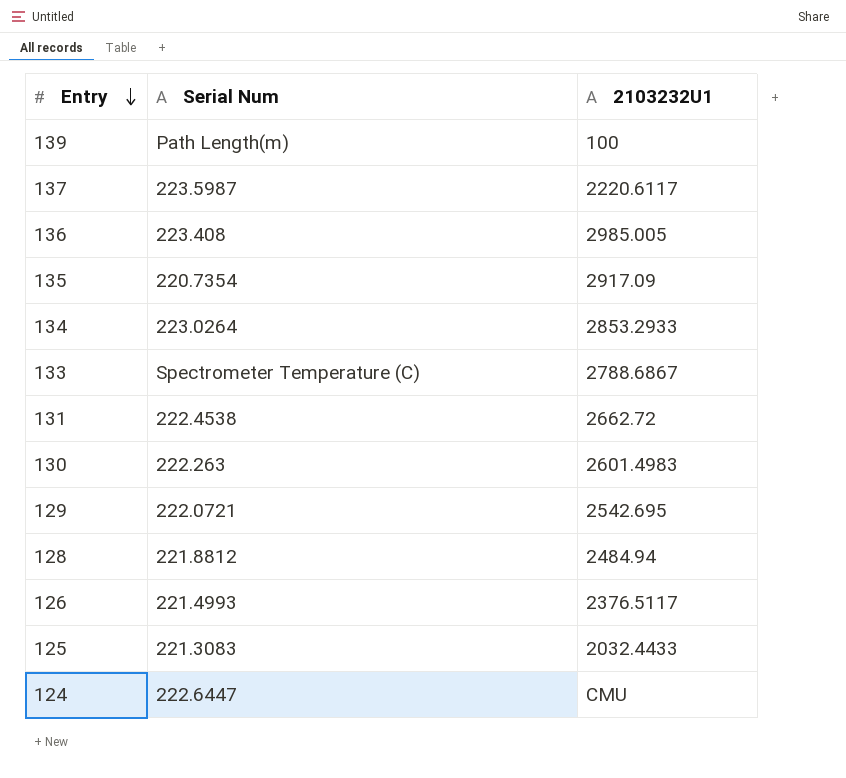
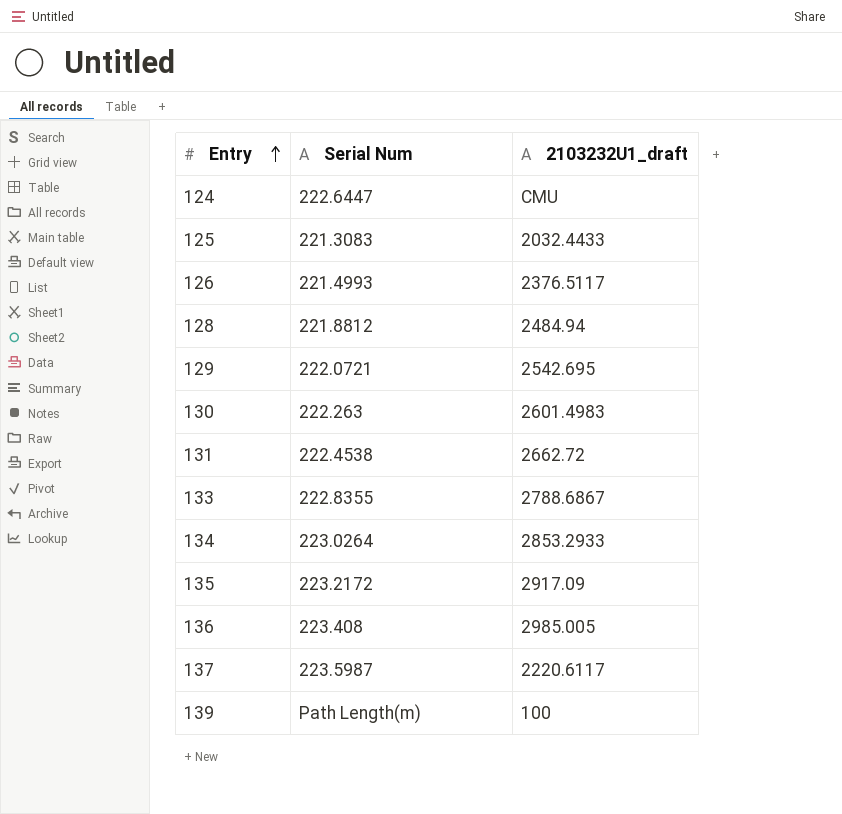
row order: Entry descending -> Entry ascending
column name: 2103232U1 -> 2103232U1_draft
133 | Serial Num: Spectrometer Temperature (C) -> 222.8355
135 | Serial Num: 220.7354 -> 223.2172

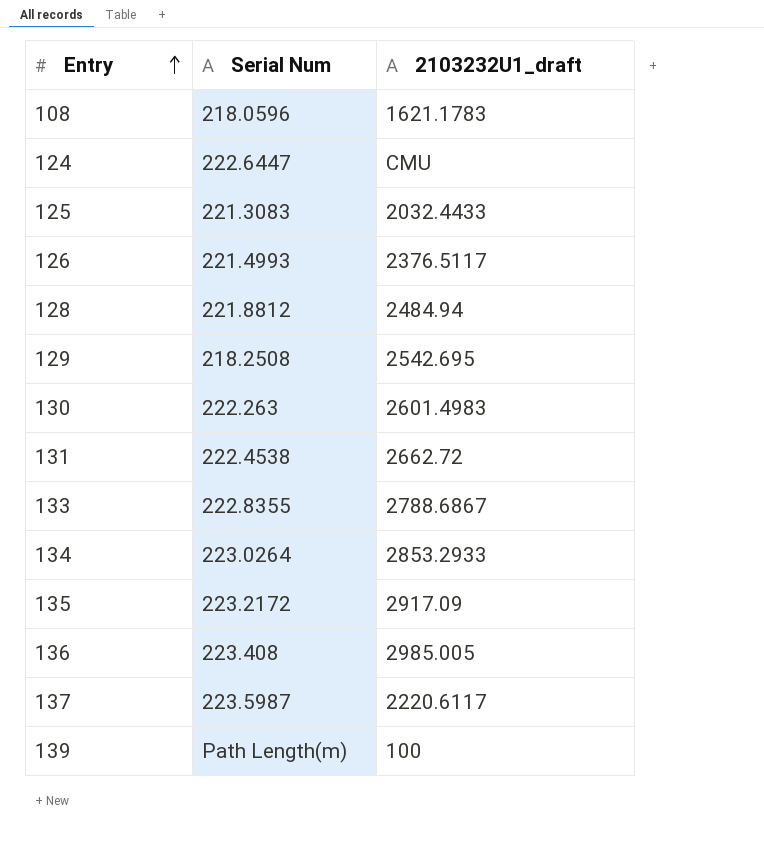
row 108: none -> 218.0596 | 1621.1783
129 | Serial Num: 222.0721 -> 218.2508

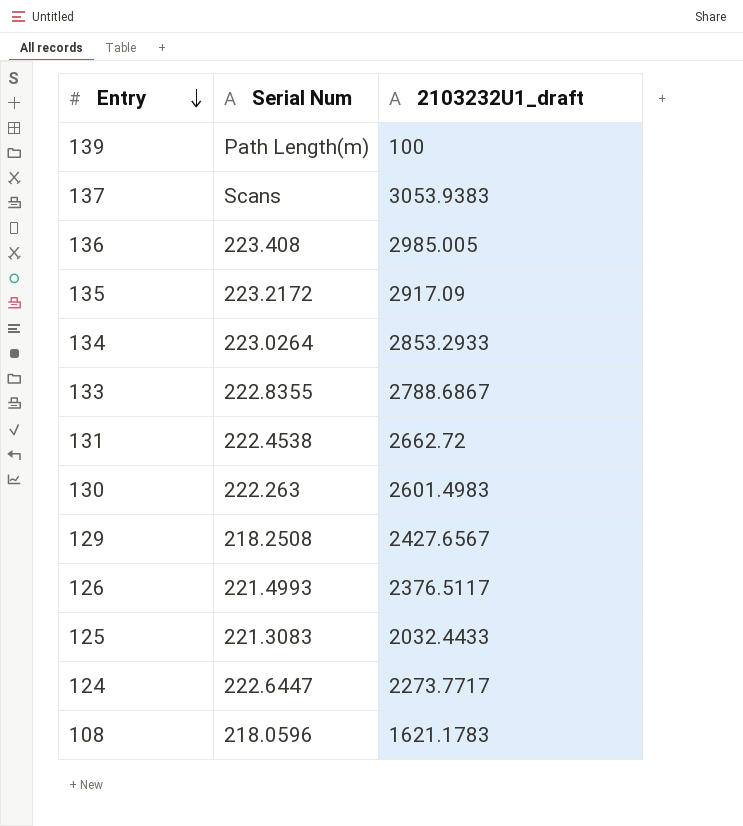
row order: Entry ascending -> Entry descending
row 128: 221.8812 | 2484.94 -> none
137 | Serial Num: 223.5987 -> Scans
137 | 2103232U1_draft: 2220.6117 -> 3053.9383
129 | 2103232U1_draft: 2542.695 -> 2427.6567
124 | 2103232U1_draft: CMU -> 2273.7717

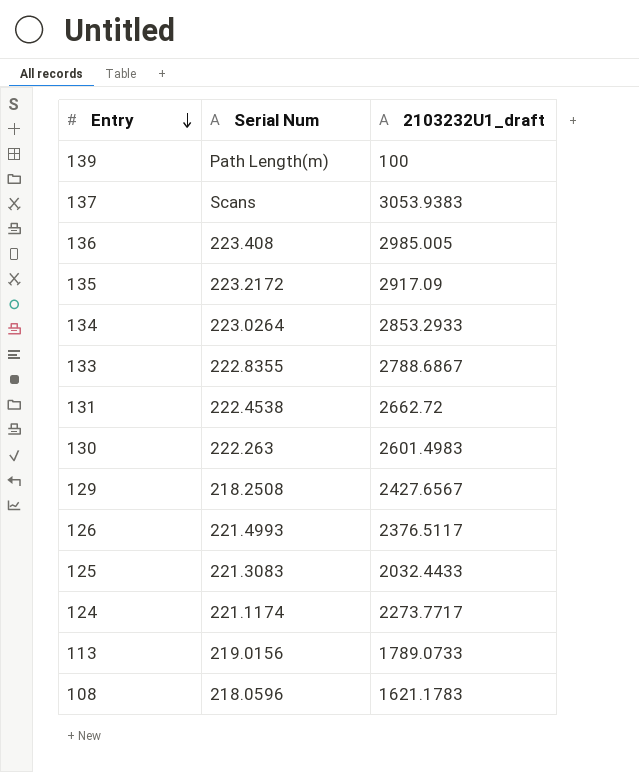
124 | Serial Num: 222.6447 -> 221.1174
row 113: none -> 219.0156 | 1789.0733

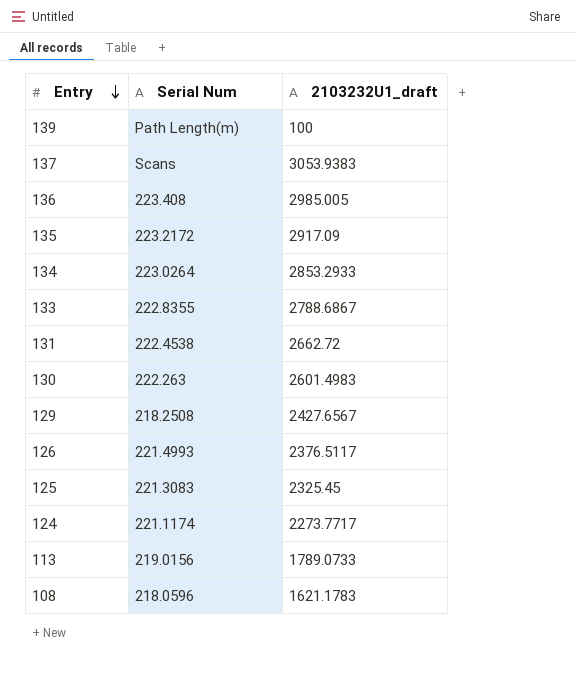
125 | 2103232U1_draft: 2032.4433 -> 2325.45

